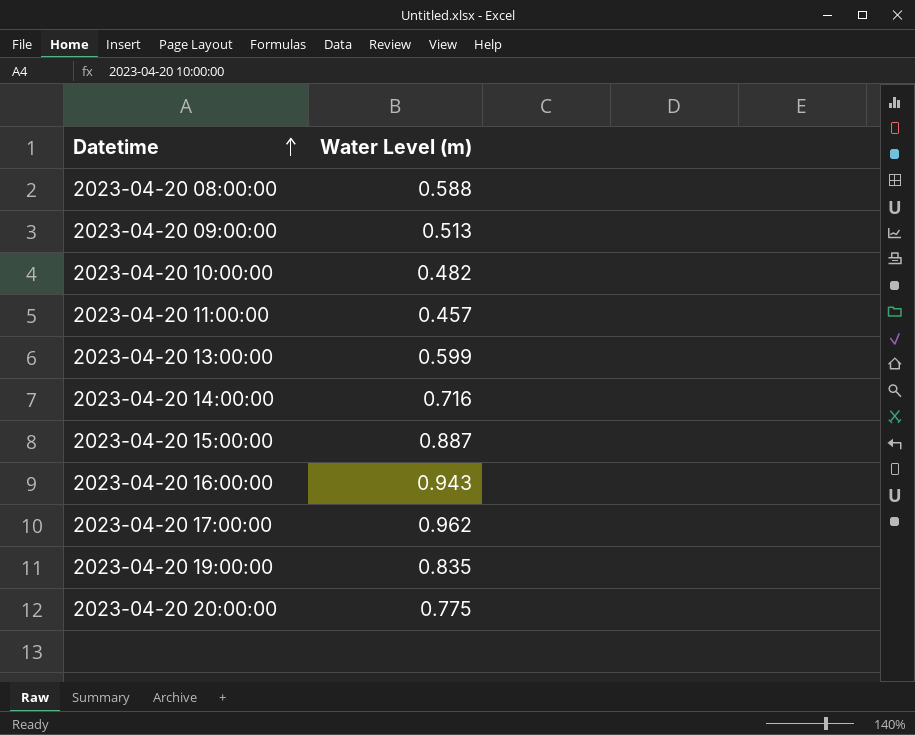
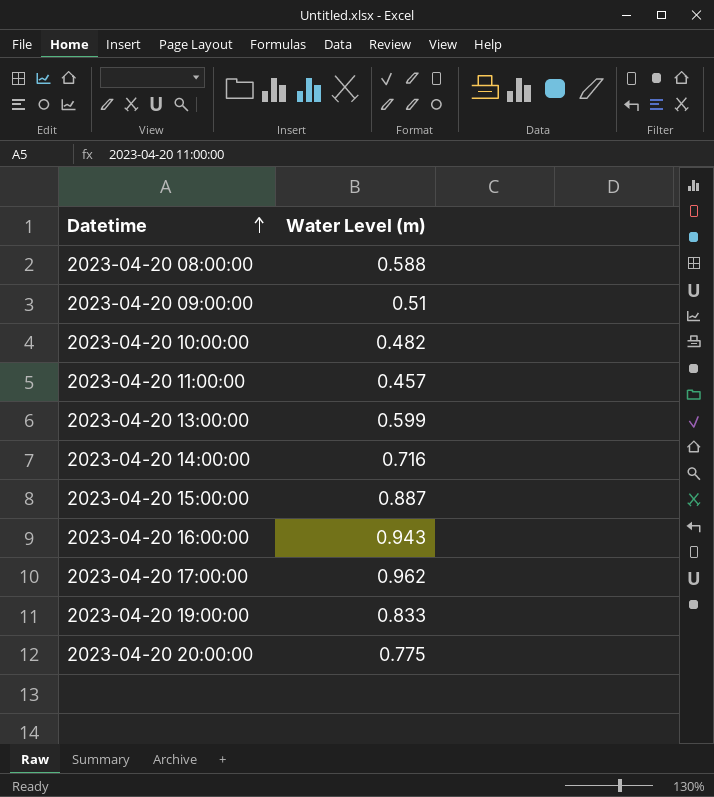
2023-04-20 09:00:00 | Water Level (m): 0.513 -> 0.51
2023-04-20 19:00:00 | Water Level (m): 0.835 -> 0.833

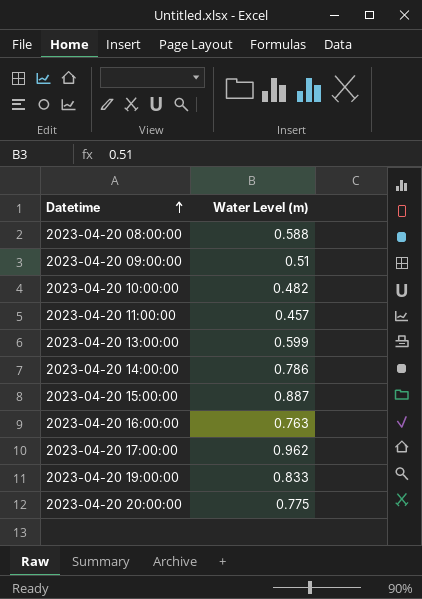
2023-04-20 14:00:00 | Water Level (m): 0.716 -> 0.786
2023-04-20 16:00:00 | Water Level (m): 0.943 -> 0.763

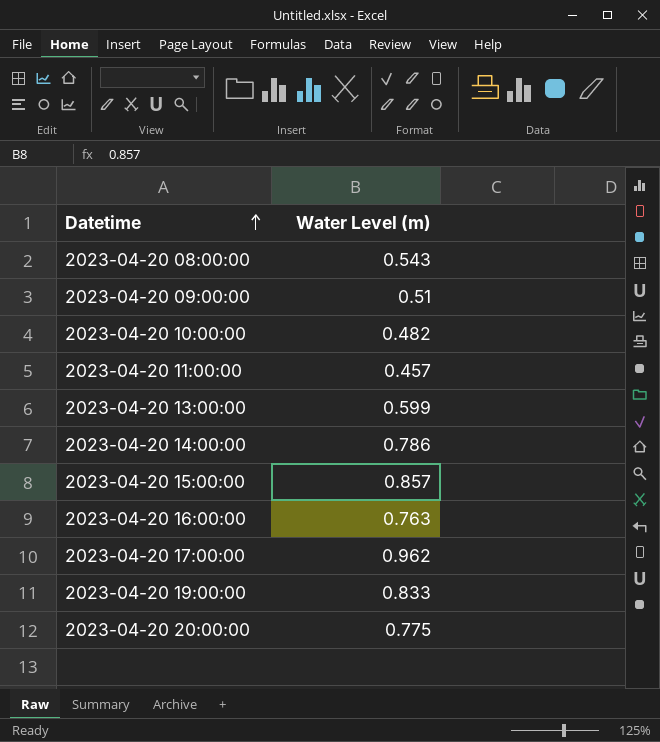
2023-04-20 08:00:00 | Water Level (m): 0.588 -> 0.543
2023-04-20 15:00:00 | Water Level (m): 0.887 -> 0.857

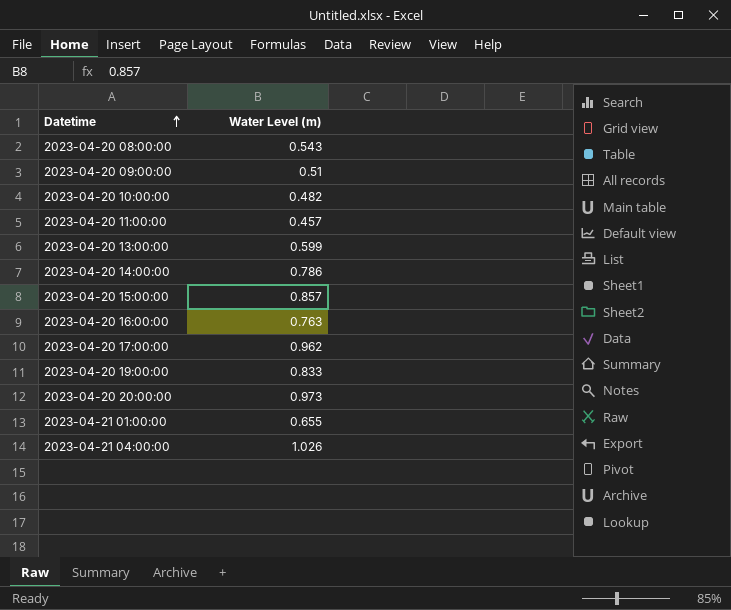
2023-04-20 20:00:00 | Water Level (m): 0.775 -> 0.973
row 2023-04-21 01:00:00: none -> 0.655
row 2023-04-21 04:00:00: none -> 1.026

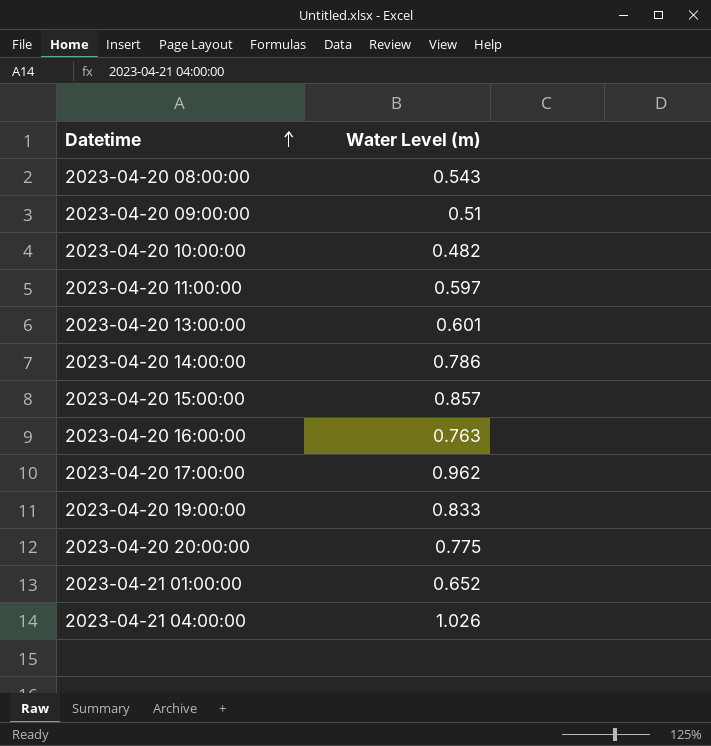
2023-04-20 11:00:00 | Water Level (m): 0.457 -> 0.597
2023-04-20 13:00:00 | Water Level (m): 0.599 -> 0.601
2023-04-20 20:00:00 | Water Level (m): 0.973 -> 0.775
2023-04-21 01:00:00 | Water Level (m): 0.655 -> 0.652

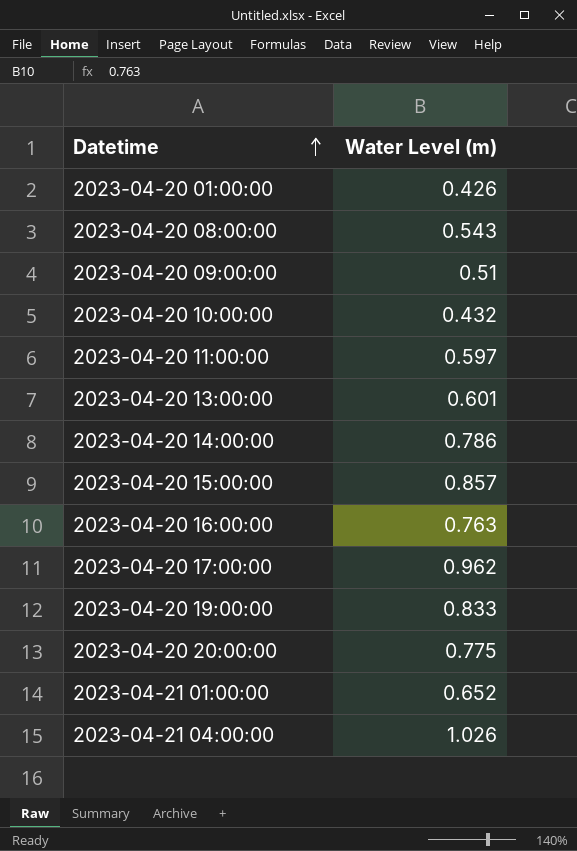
row 2023-04-20 01:00:00: none -> 0.426
2023-04-20 10:00:00 | Water Level (m): 0.482 -> 0.432

